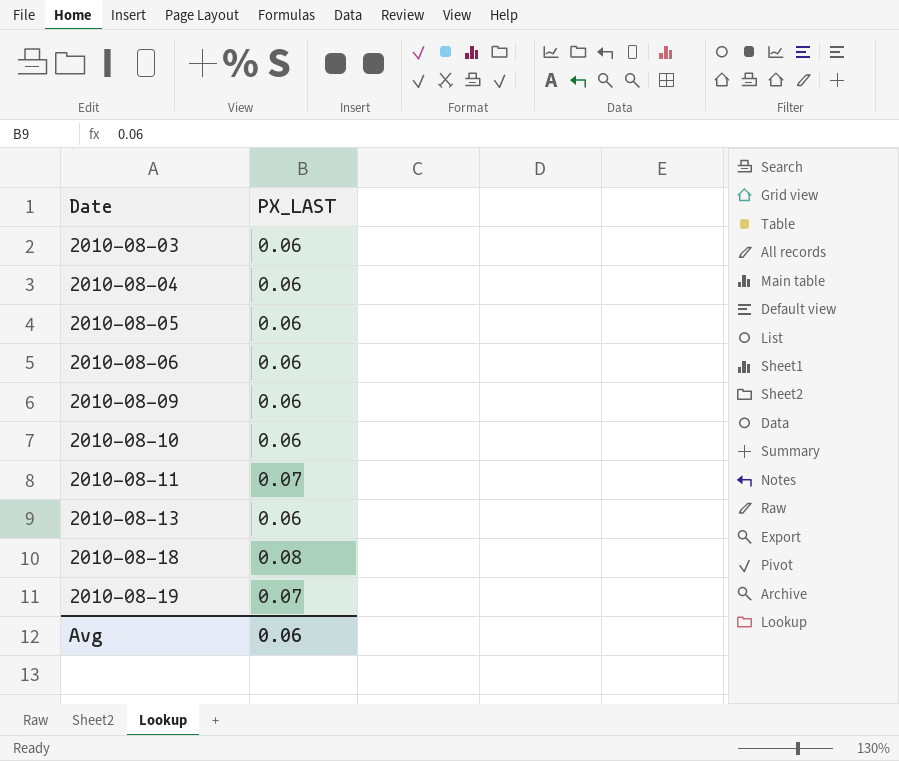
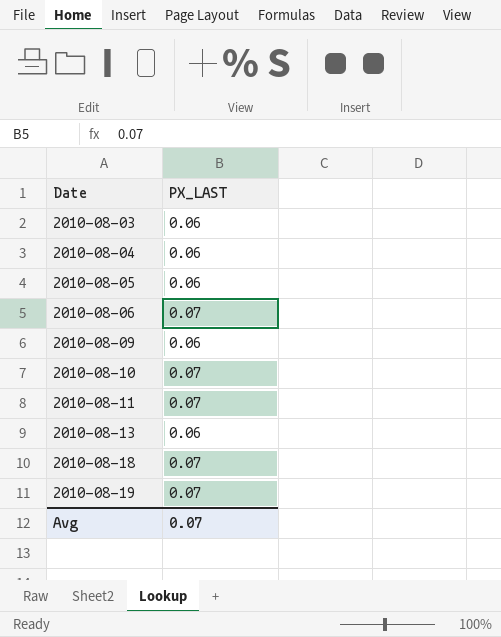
2010-08-06 | PX_LAST: 0.06 -> 0.07
2010-08-10 | PX_LAST: 0.06 -> 0.07
2010-08-18 | PX_LAST: 0.08 -> 0.07
Avg | PX_LAST: 0.06 -> 0.07

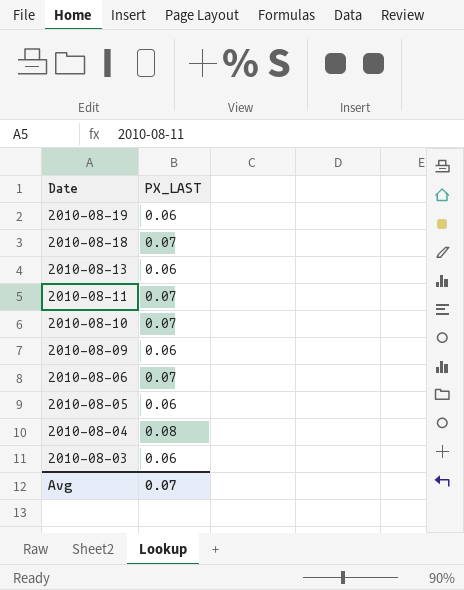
row order: Date ascending -> Date descending
2010-08-19 | PX_LAST: 0.07 -> 0.06
2010-08-04 | PX_LAST: 0.06 -> 0.08

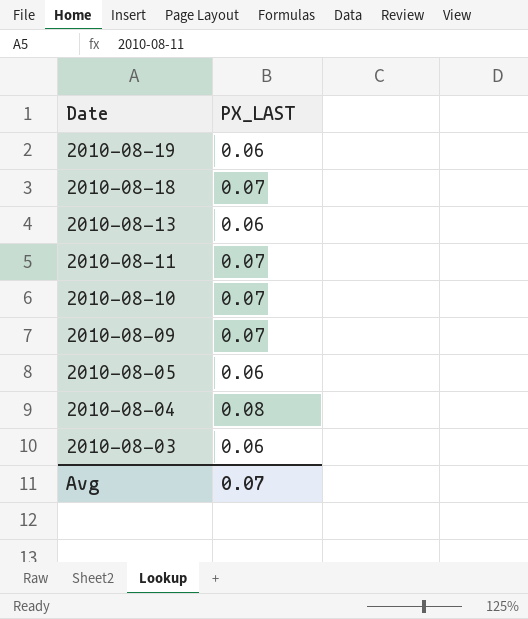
row 2010-08-06: 0.07 -> none
2010-08-09 | PX_LAST: 0.06 -> 0.07

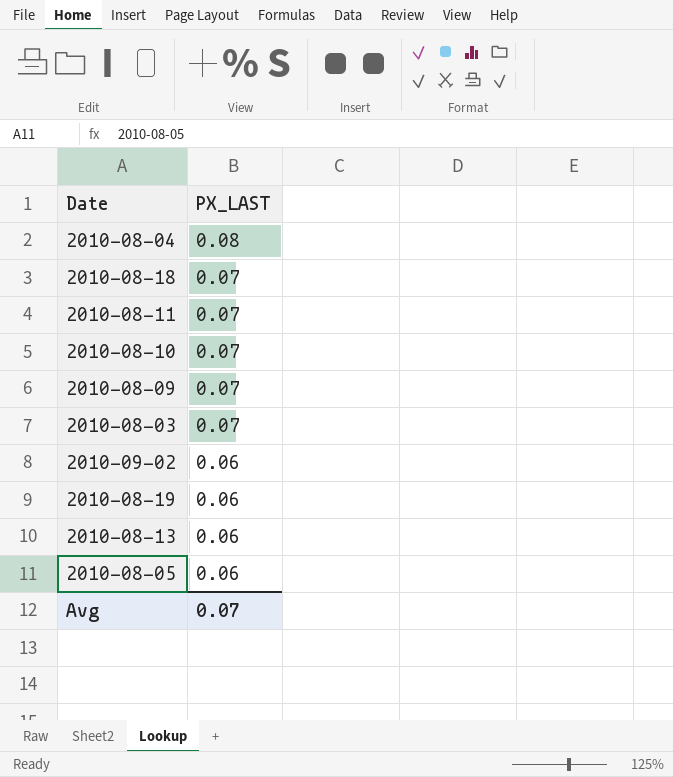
row order: Date descending -> PX_LAST descending
2010-08-03 | PX_LAST: 0.06 -> 0.07
row 2010-09-02: none -> 0.06

